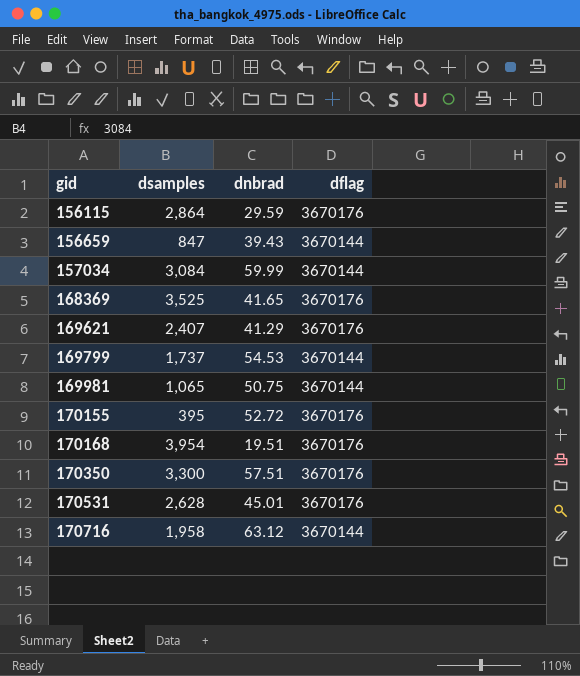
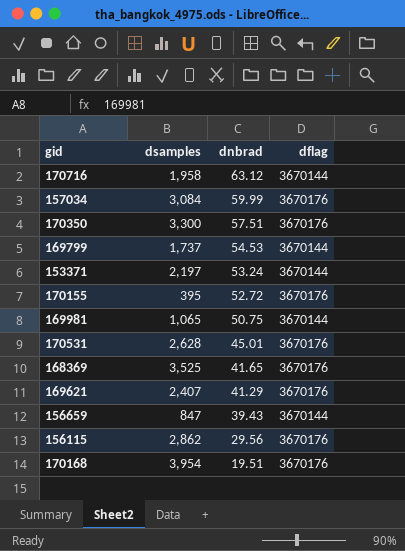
row order: gid ascending -> dnbrad descending
157034 | dflag: 3670144 -> 3670176
row 153371: none -> 2,197 | 53.24 | 3670144
156115 | dsamples: 2,864 -> 2,862
156115 | dnbrad: 29.59 -> 29.56

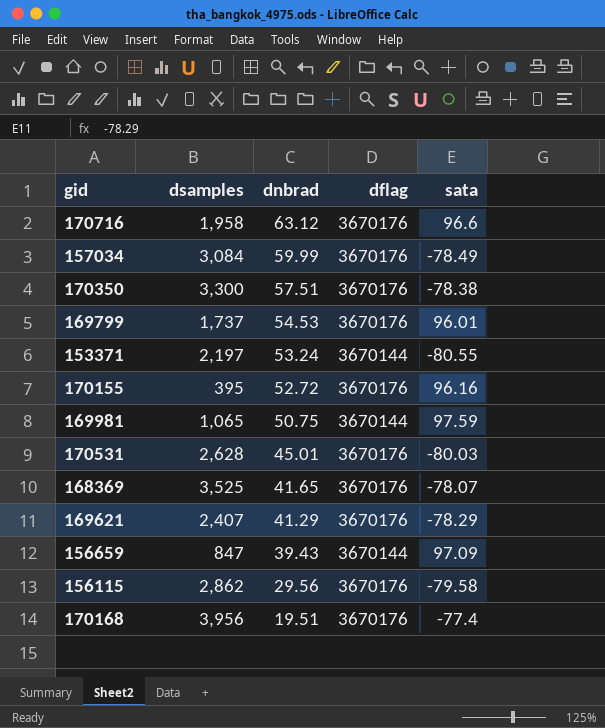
column sata | position: none -> 5
170716 | dflag: 3670144 -> 3670176
169799 | dflag: 3670144 -> 3670176
170168 | dsamples: 3,954 -> 3,956

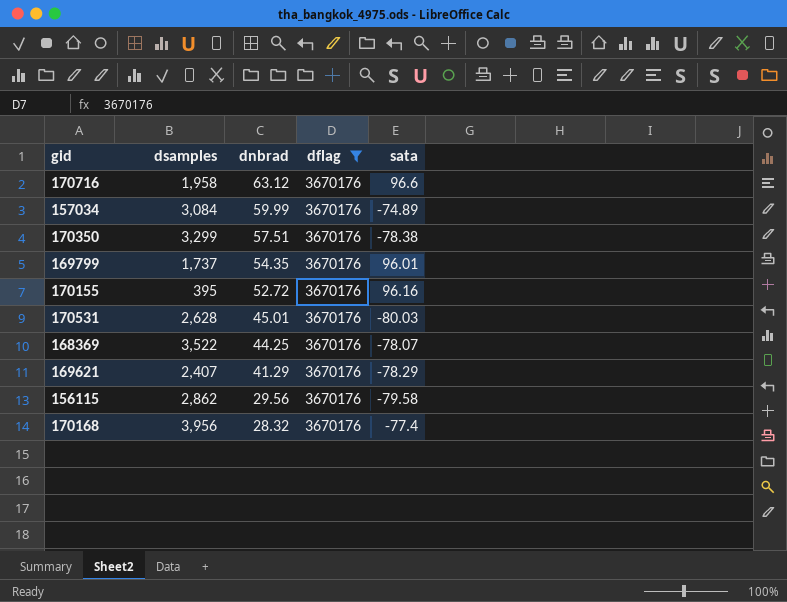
filter: none -> dflag = 3670176
157034 | sata: -78.49 -> -74.89
170350 | dsamples: 3,300 -> 3,299
169799 | dnbrad: 54.53 -> 54.35
168369 | dsamples: 3,525 -> 3,522
168369 | dnbrad: 41.65 -> 44.25
170168 | dnbrad: 19.51 -> 28.32

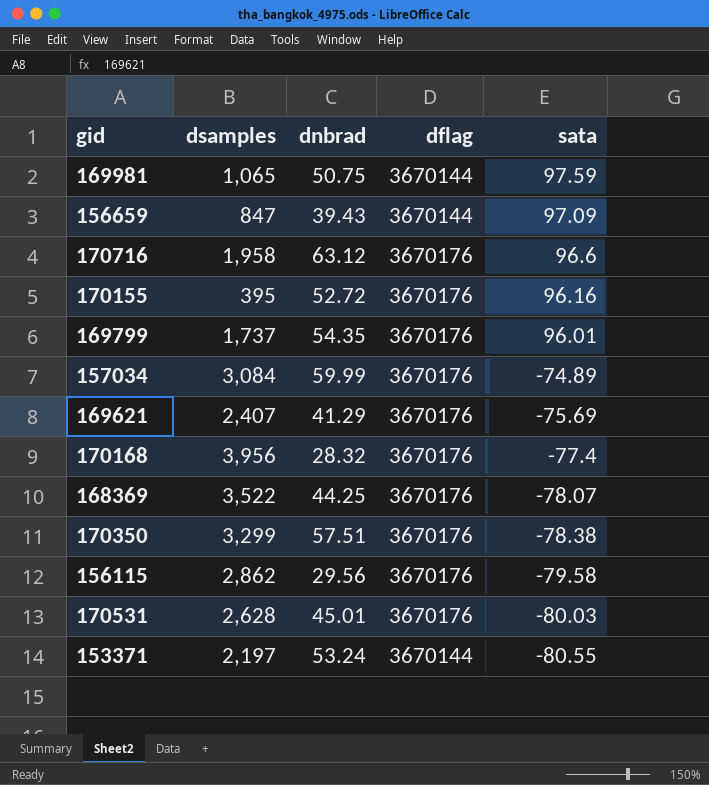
filter: dflag = 3670176 -> none
row order: dnbrad descending -> sata descending
169621 | sata: -78.29 -> -75.69

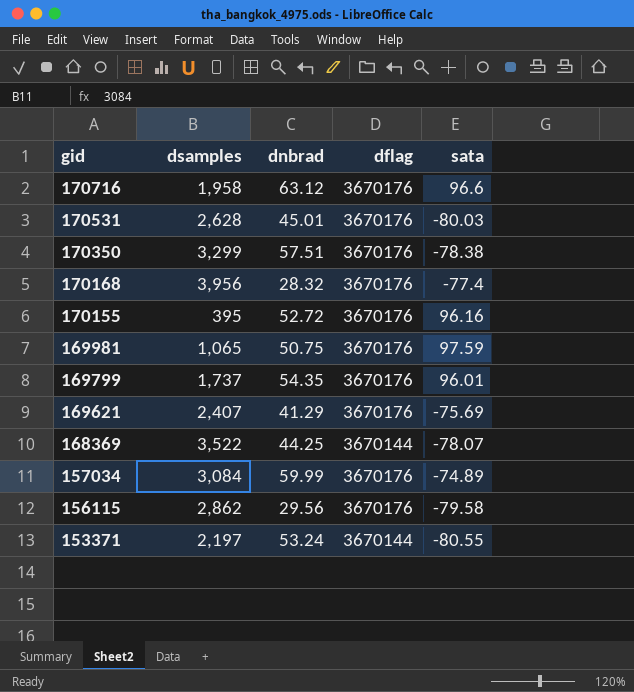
row order: sata descending -> gid descending
row 156659: 847 | 39.43 | 3670144 | 97.09 -> none
169981 | dflag: 3670144 -> 3670176
168369 | dflag: 3670176 -> 3670144

